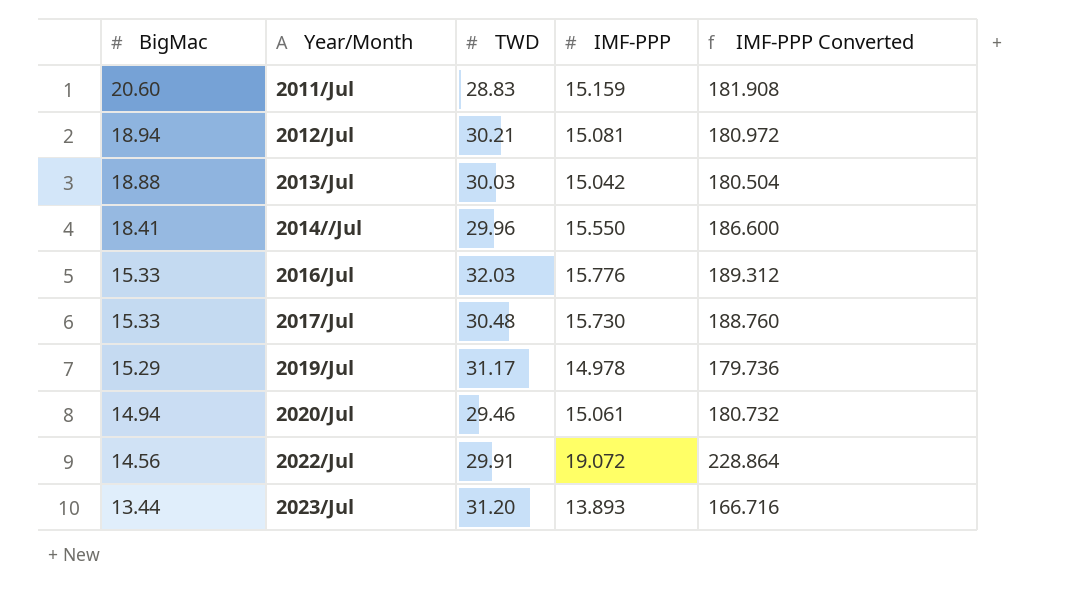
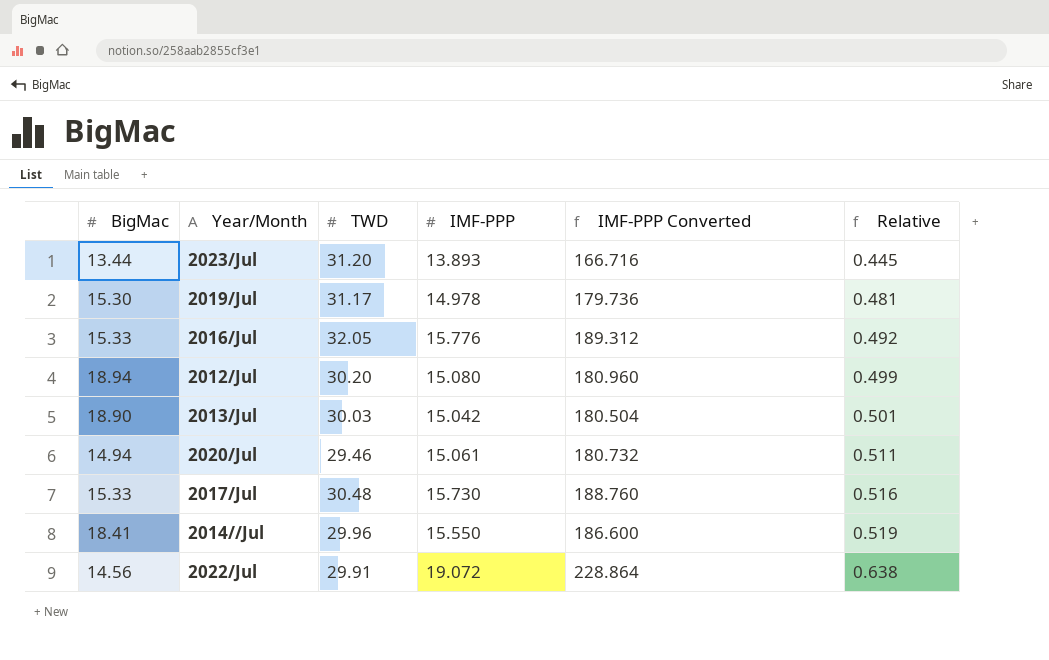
row order: BigMac descending -> Relative ascending
column Relative | formula: none -> [IMF-PPP] / [TWD]
row 2011/Jul: 20.60 | 28.83 | 15.159 | 181.908 -> none
2019/Jul | BigMac: 15.29 -> 15.30
2016/Jul | TWD: 32.03 -> 32.05
2012/Jul | TWD: 30.21 -> 30.20
2012/Jul | IMF-PPP: 15.081 -> 15.080
2012/Jul | IMF-PPP Converted: 180.972 -> 180.960
2013/Jul | BigMac: 18.88 -> 18.90

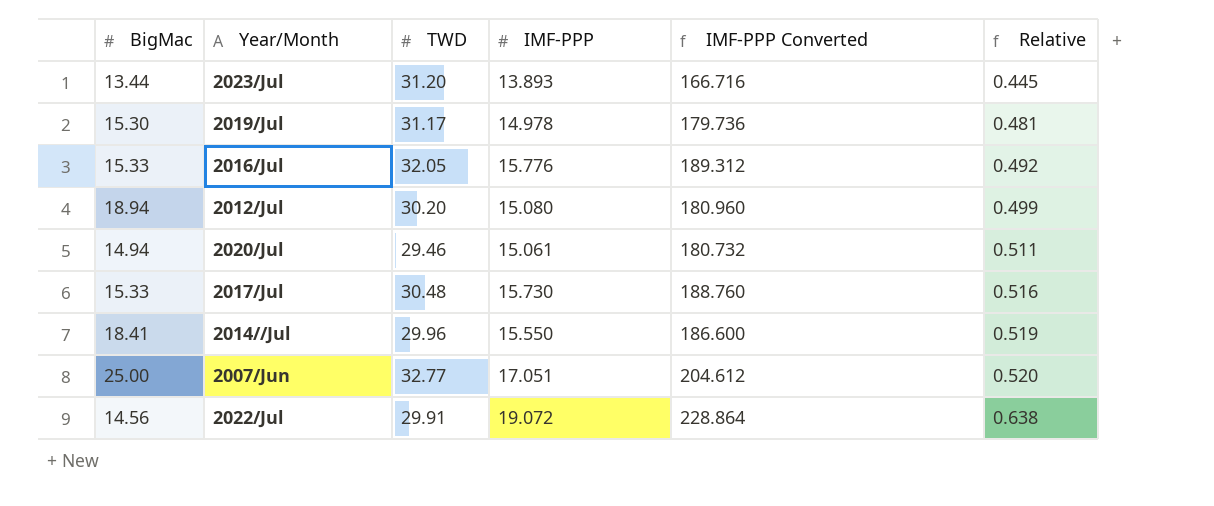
row 2013/Jul: 18.90 | 30.03 | 15.042 | 180.504 | 0.501 -> none
row 2007/Jun: none -> 25.00 | 32.77 | 17.051 | 204.612 | 0.520

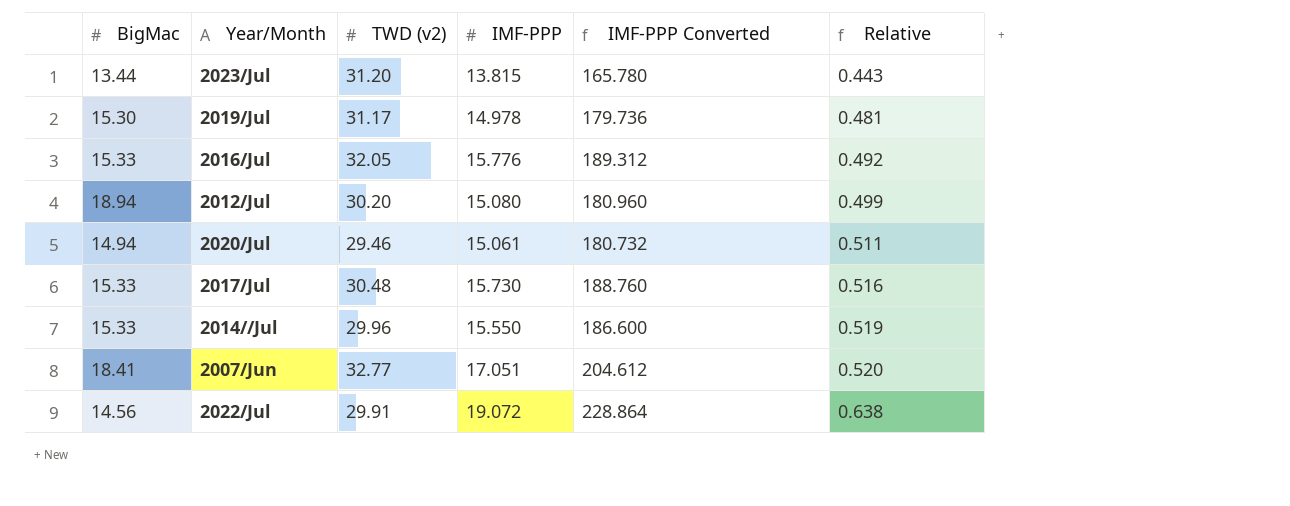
column name: TWD -> TWD (v2)
2023/Jul | IMF-PPP: 13.893 -> 13.815
2023/Jul | IMF-PPP Converted: 166.716 -> 165.780
2023/Jul | Relative: 0.445 -> 0.443
2014//Jul | BigMac: 18.41 -> 15.33
2007/Jun | BigMac: 25.00 -> 18.41

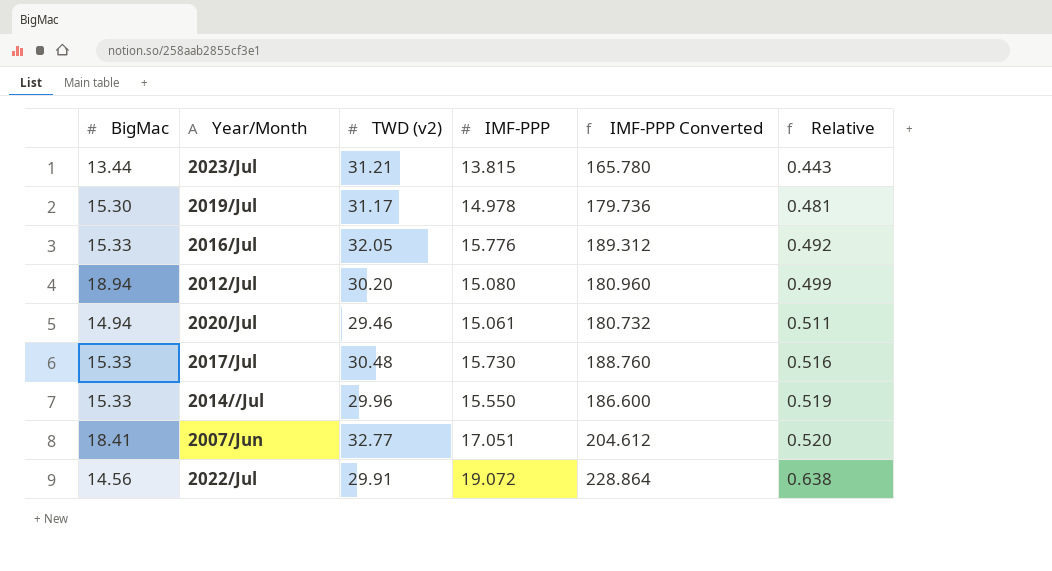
2023/Jul | TWD (v2): 31.20 -> 31.21

